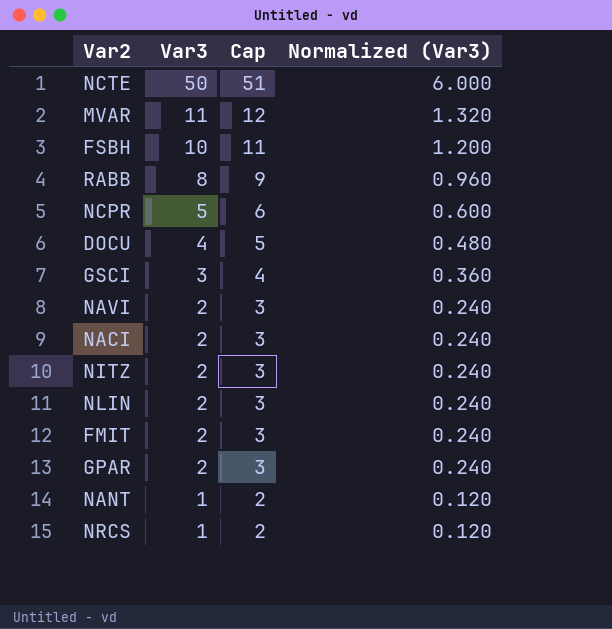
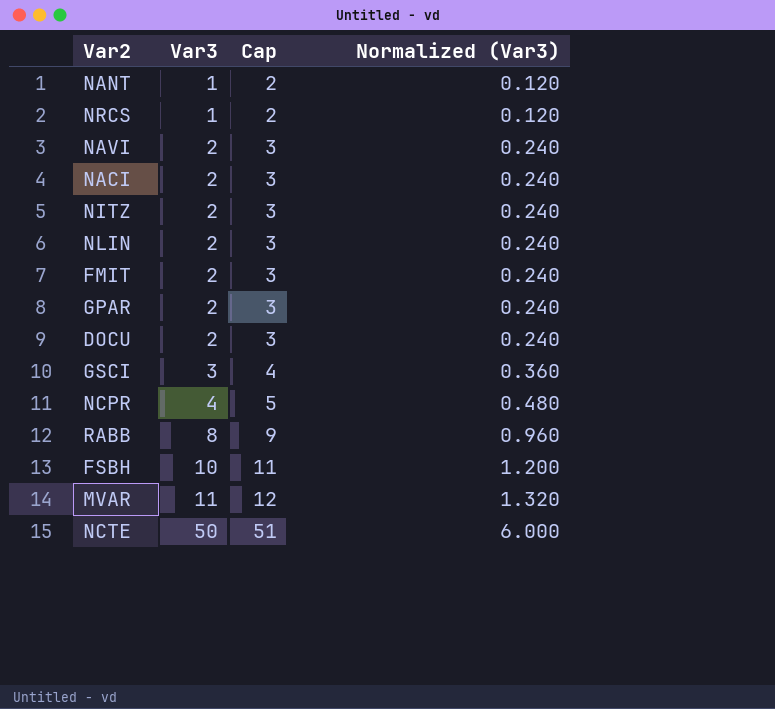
row order: Var3 descending -> Var3 ascending
DOCU | Var3: 4 -> 2
DOCU | Cap: 5 -> 3
DOCU | Normalized (Var3): 0.480 -> 0.240
NCPR | Var3: 5 -> 4
NCPR | Cap: 6 -> 5
NCPR | Normalized (Var3): 0.600 -> 0.480

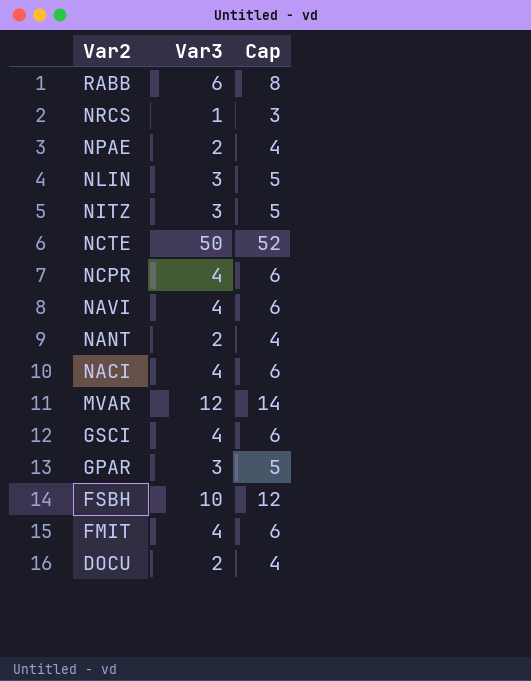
row order: Var3 ascending -> Var2 descending
column Normalized (Var3) | formula: [Var3] * 0.12 -> none
column Cap | formula: [Var3] + 1 -> [Var3] + 2
RABB | Var3: 8 -> 6
row NPAE: none -> 2 | 4
NLIN | Var3: 2 -> 3
NITZ | Var3: 2 -> 3
NAVI | Var3: 2 -> 4
NANT | Var3: 1 -> 2
NACI | Var3: 2 -> 4
MVAR | Var3: 11 -> 12
GSCI | Var3: 3 -> 4
GPAR | Var3: 2 -> 3
FMIT | Var3: 2 -> 4

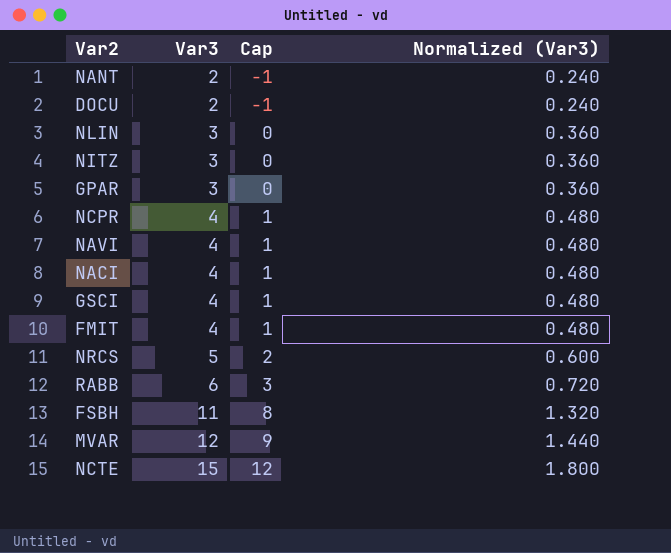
row order: Var2 descending -> Var3 ascending
column Cap | formula: [Var3] + 2 -> [Var3] - 3
column Normalized (Var3) | formula: none -> [Var3] * 0.12
row NPAE: 2 | 4 -> none
NRCS | Var3: 1 -> 5
FSBH | Var3: 10 -> 11
NCTE | Var3: 50 -> 15

